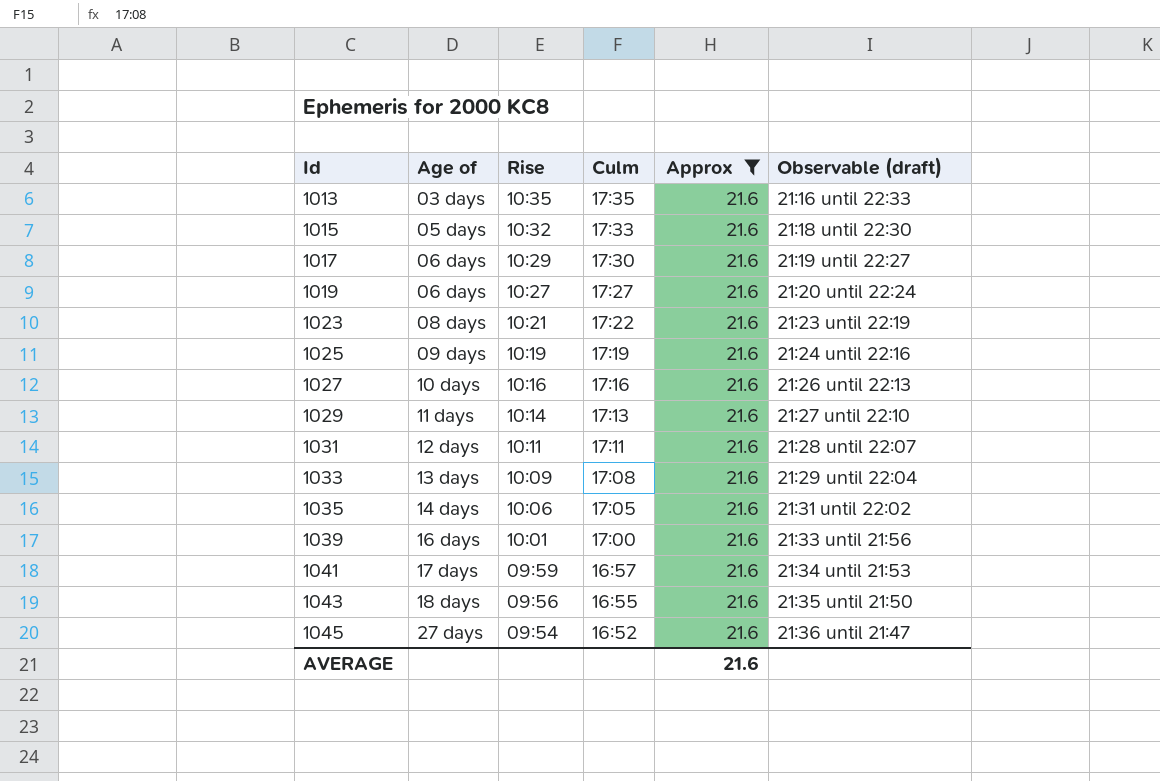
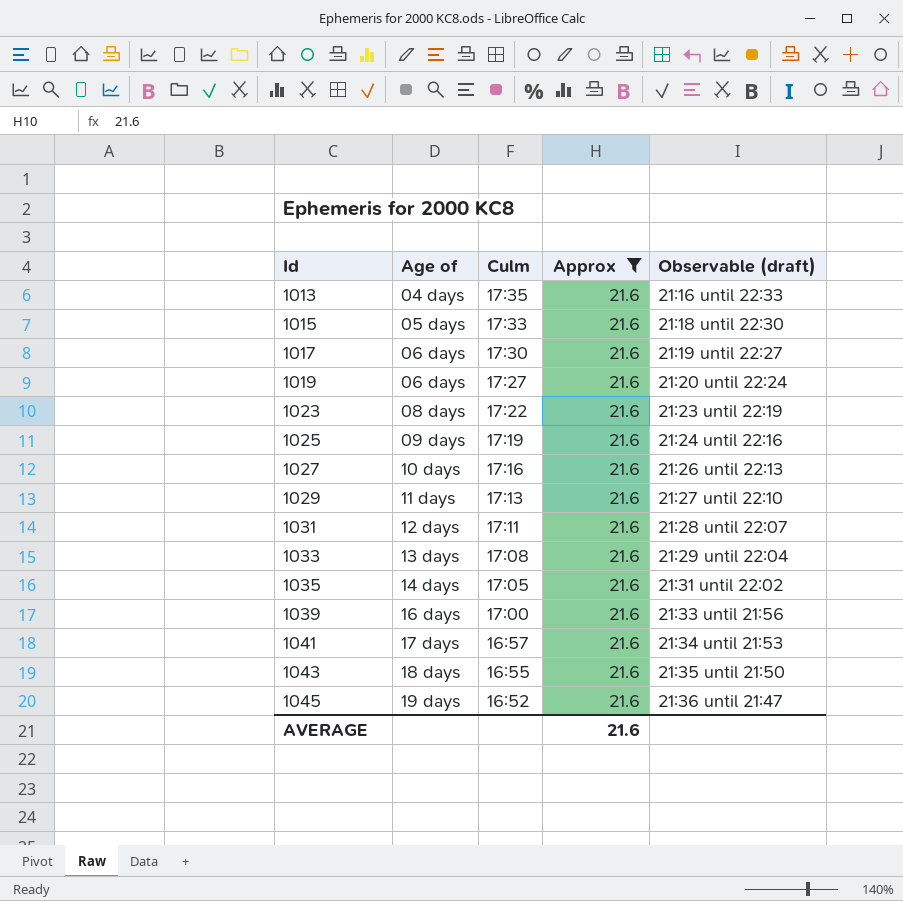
column Rise | position: 3 -> none
1013 | Age of: 03 days -> 04 days
1045 | Age of: 27 days -> 19 days

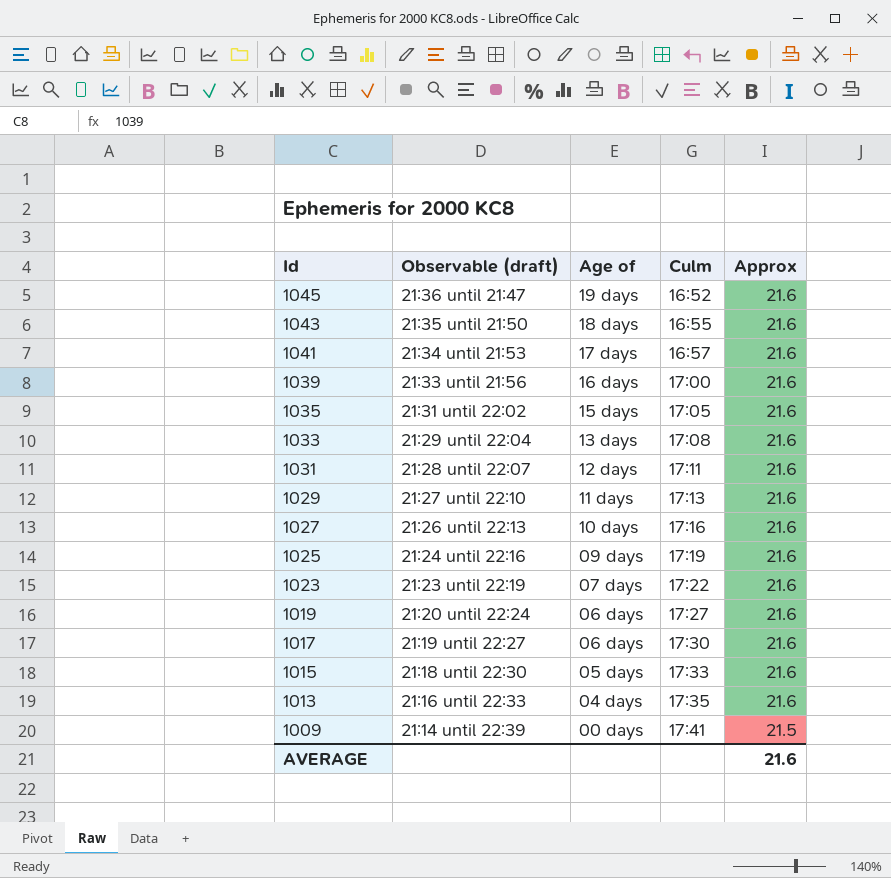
filter: Approx = 21.6 -> none
row order: Id ascending -> Id descending
column Observable (draft) | position: 5 -> 2
1035 | Age of: 14 days -> 15 days
1023 | Age of: 08 days -> 07 days

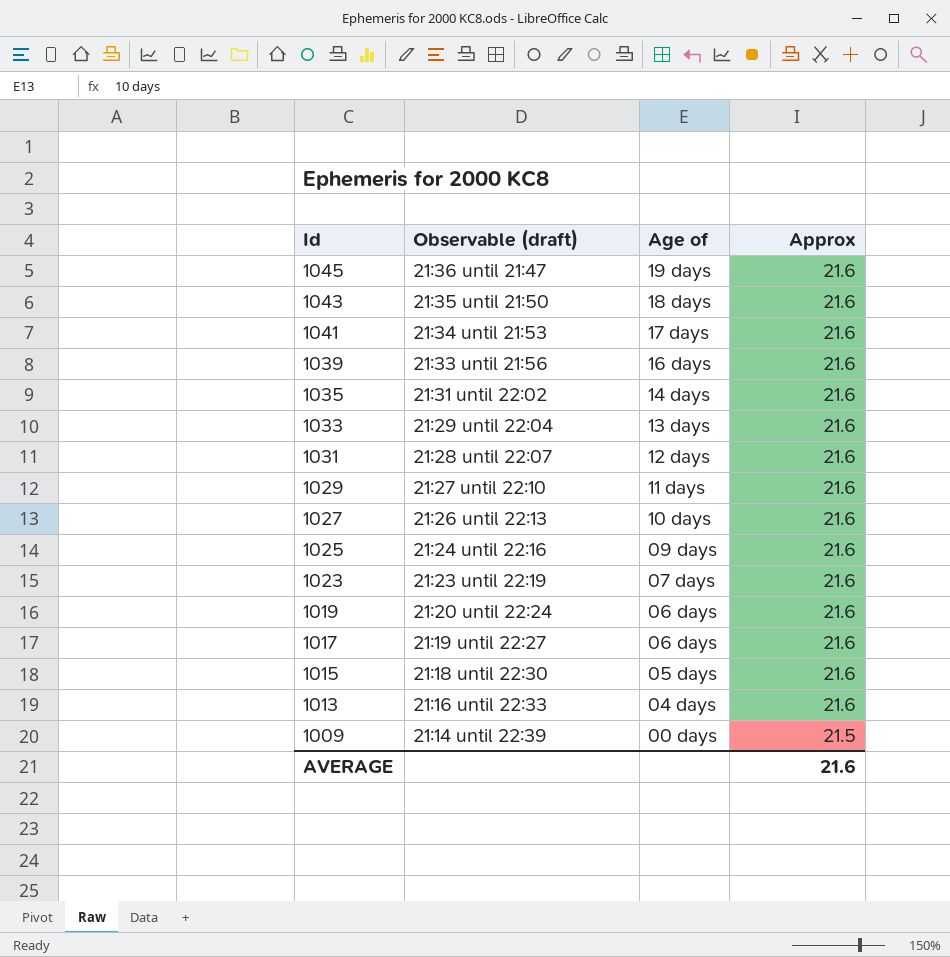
column Culm | position: 4 -> none
1035 | Age of: 15 days -> 14 days

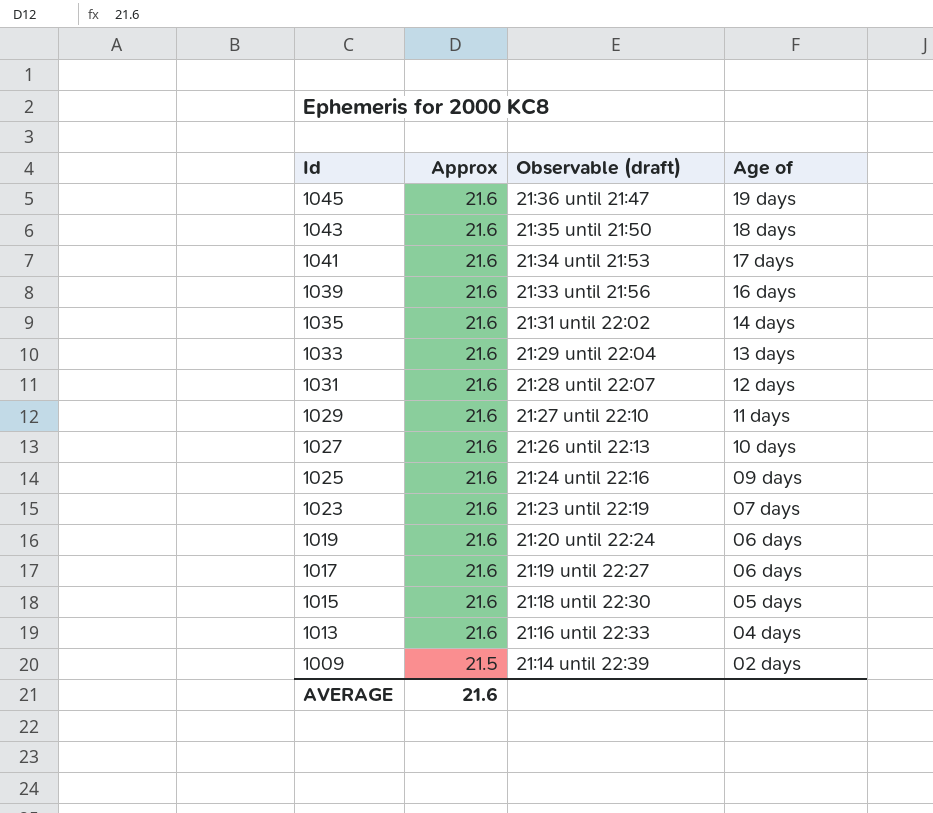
column Approx | position: 4 -> 2
1009 | Age of: 00 days -> 02 days

